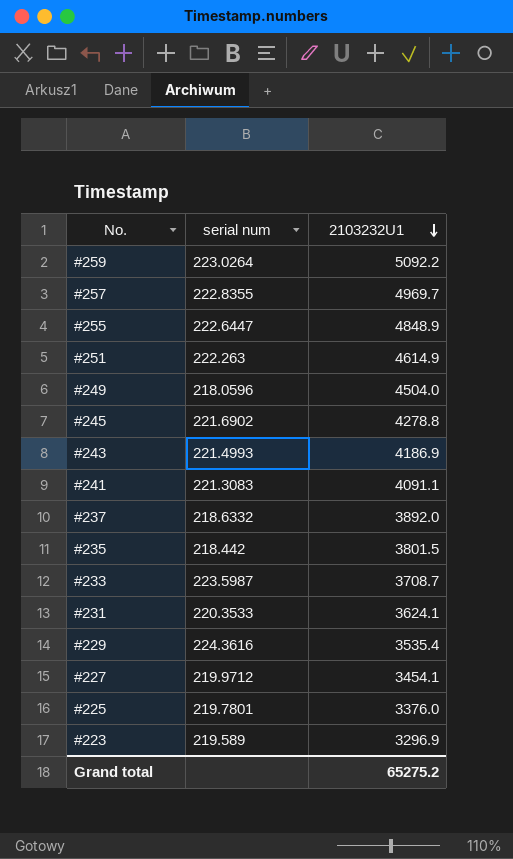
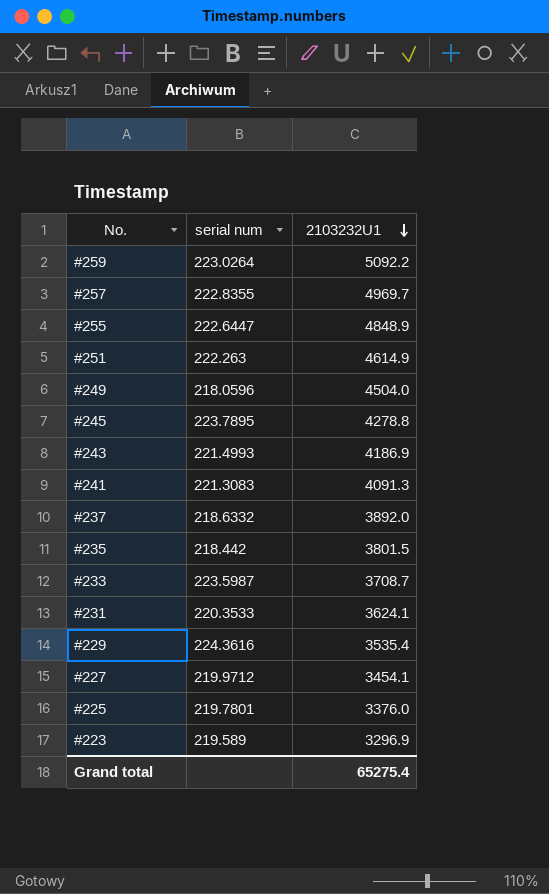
#245 | serial num: 221.6902 -> 223.7895
#241 | 2103232U1: 4091.1 -> 4091.3
Grand total | 2103232U1: 65275.2 -> 65275.4

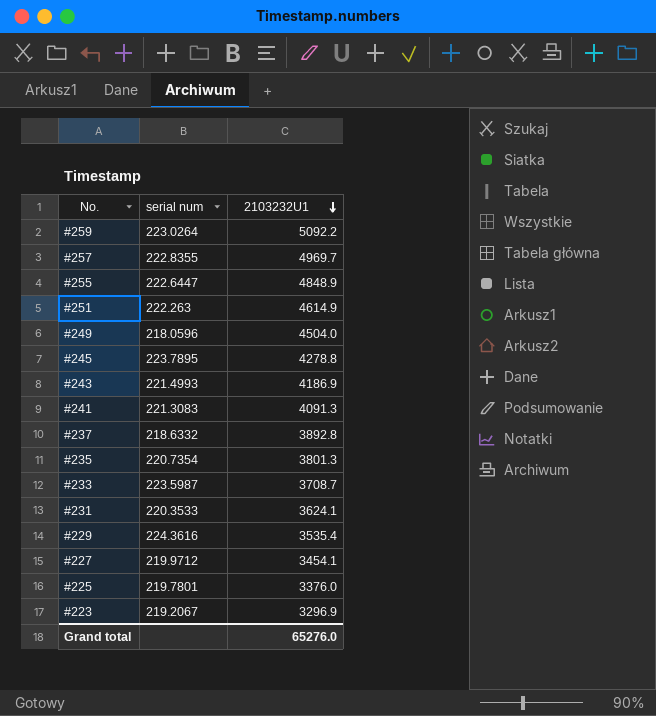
#237 | 2103232U1: 3892.0 -> 3892.8
#235 | serial num: 218.442 -> 220.7354
#235 | 2103232U1: 3801.5 -> 3801.3
#223 | serial num: 219.589 -> 219.2067
Grand total | 2103232U1: 65275.4 -> 65276.0

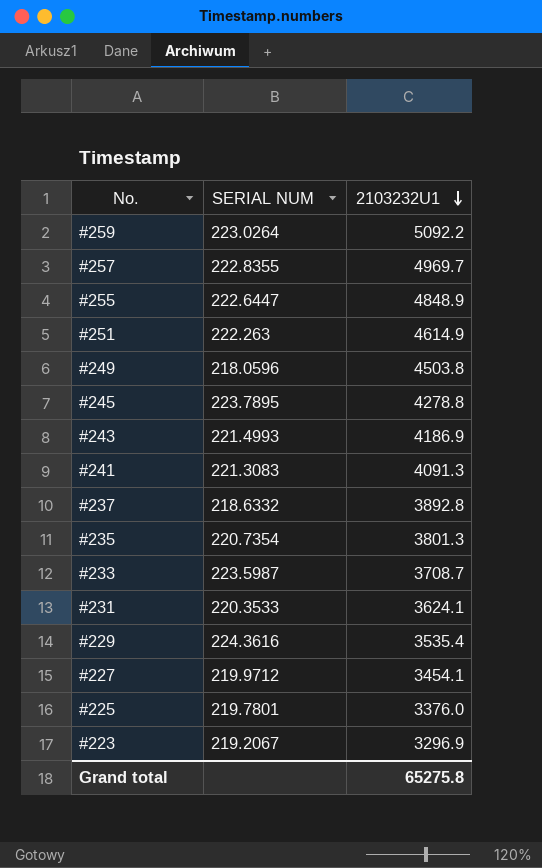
column name: serial num -> SERIAL NUM
#249 | 2103232U1: 4504.0 -> 4503.8
Grand total | 2103232U1: 65276.0 -> 65275.8

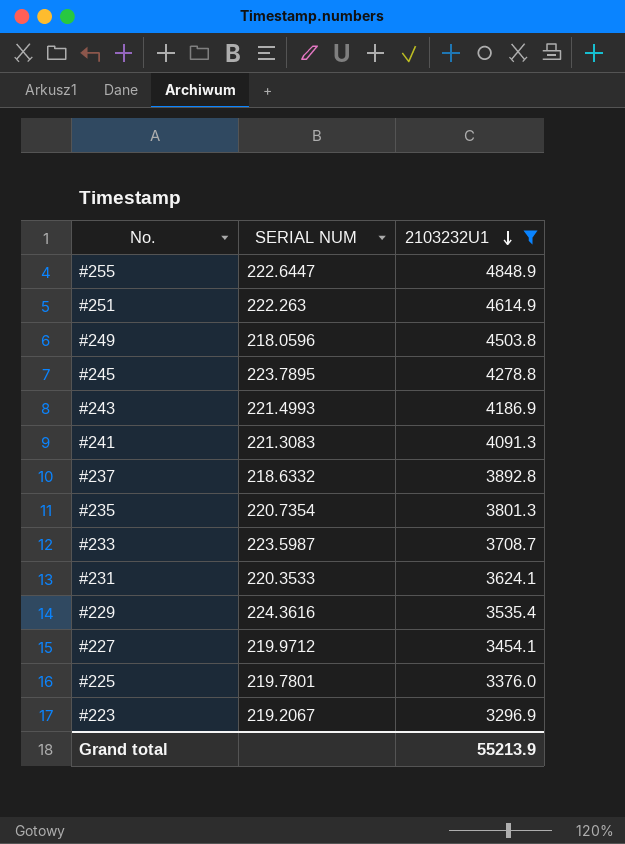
filter: none -> 2103232U1 <= 4848.9
Grand total | 2103232U1: 65275.8 -> 55213.9

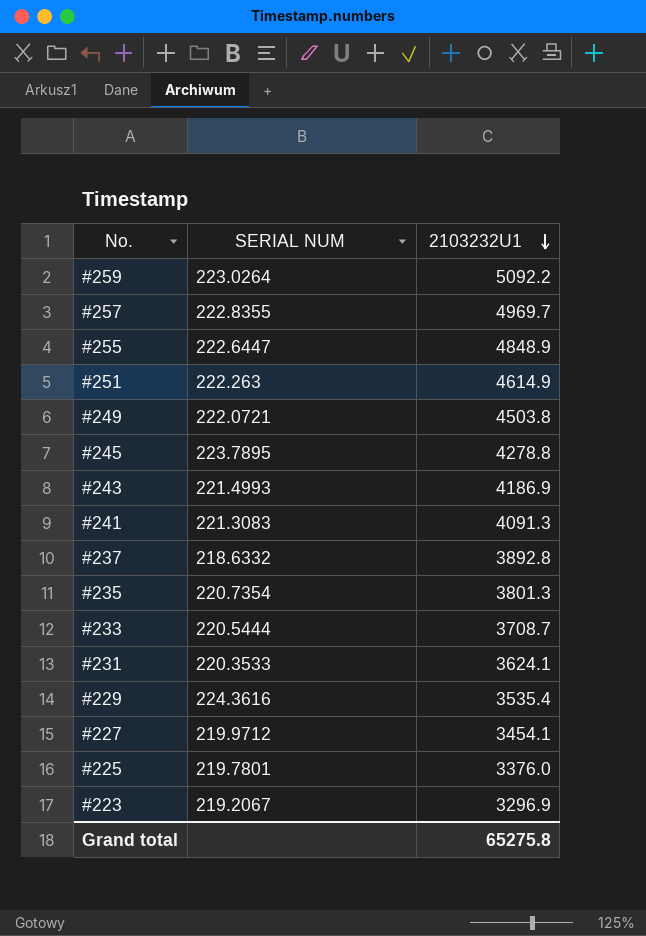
filter: 2103232U1 <= 4848.9 -> none
#249 | SERIAL NUM: 218.0596 -> 222.0721
#233 | SERIAL NUM: 223.5987 -> 220.5444
Grand total | 2103232U1: 55213.9 -> 65275.8

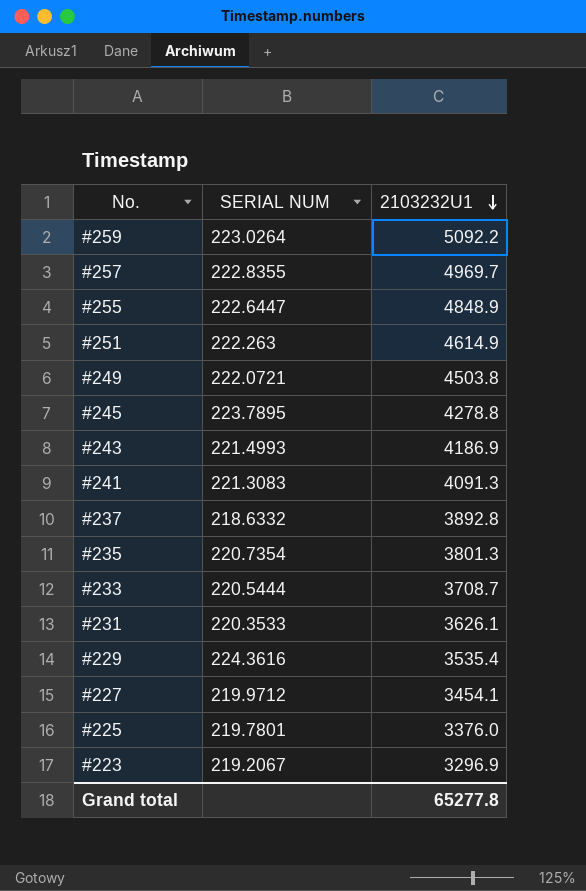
#231 | 2103232U1: 3624.1 -> 3626.1
Grand total | 2103232U1: 65275.8 -> 65277.8

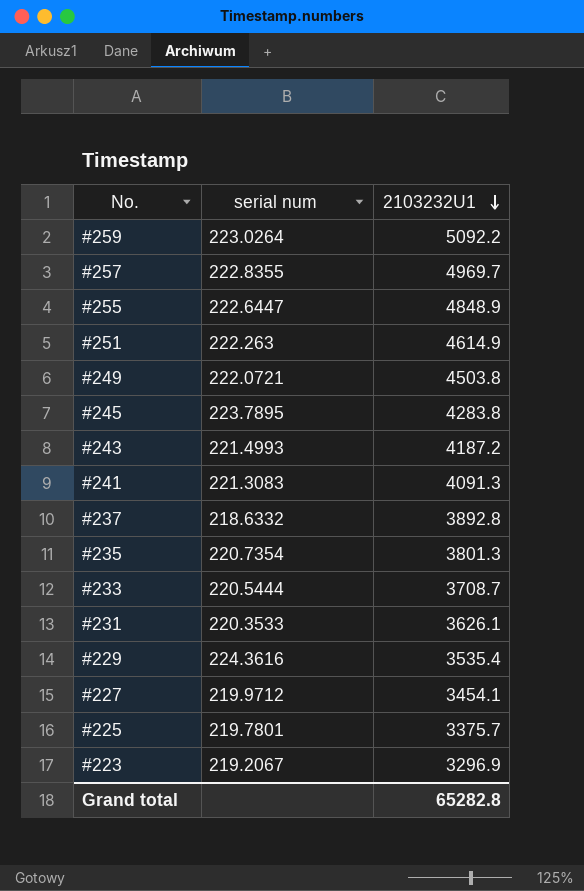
column name: SERIAL NUM -> serial num
#245 | 2103232U1: 4278.8 -> 4283.8
#243 | 2103232U1: 4186.9 -> 4187.2
#225 | 2103232U1: 3376.0 -> 3375.7
Grand total | 2103232U1: 65277.8 -> 65282.8

